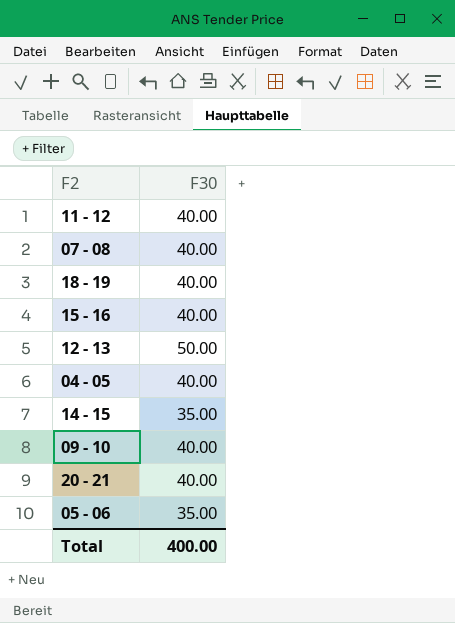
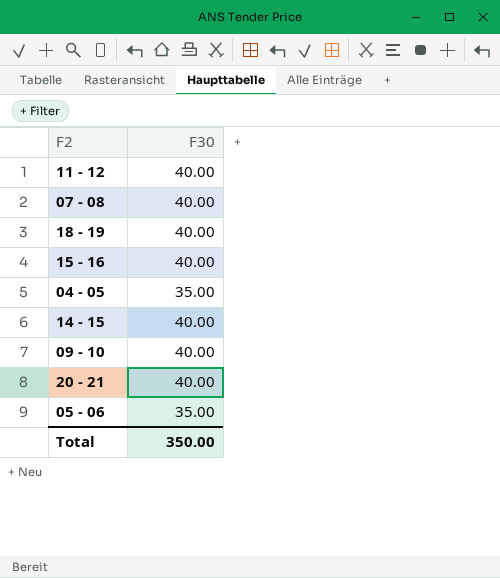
row 12 - 13: 50.00 -> none
04 - 05 | F30: 40.00 -> 35.00
14 - 15 | F30: 35.00 -> 40.00
Total | F30: 400.00 -> 350.00

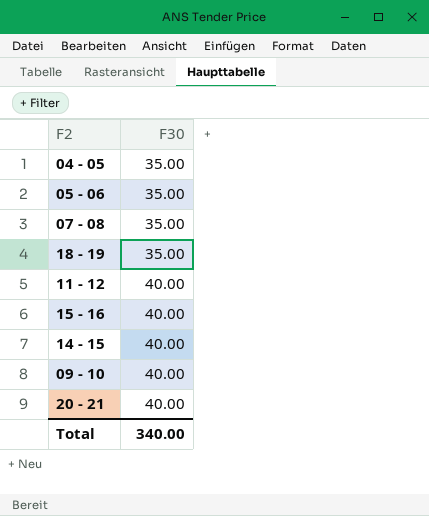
row order: none -> F30 ascending
07 - 08 | F30: 40.00 -> 35.00
18 - 19 | F30: 40.00 -> 35.00
Total | F30: 350.00 -> 340.00

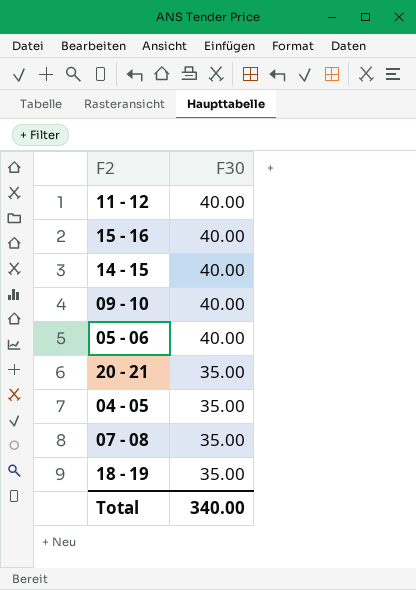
row order: F30 ascending -> F30 descending
05 - 06 | F30: 35.00 -> 40.00
20 - 21 | F30: 40.00 -> 35.00

